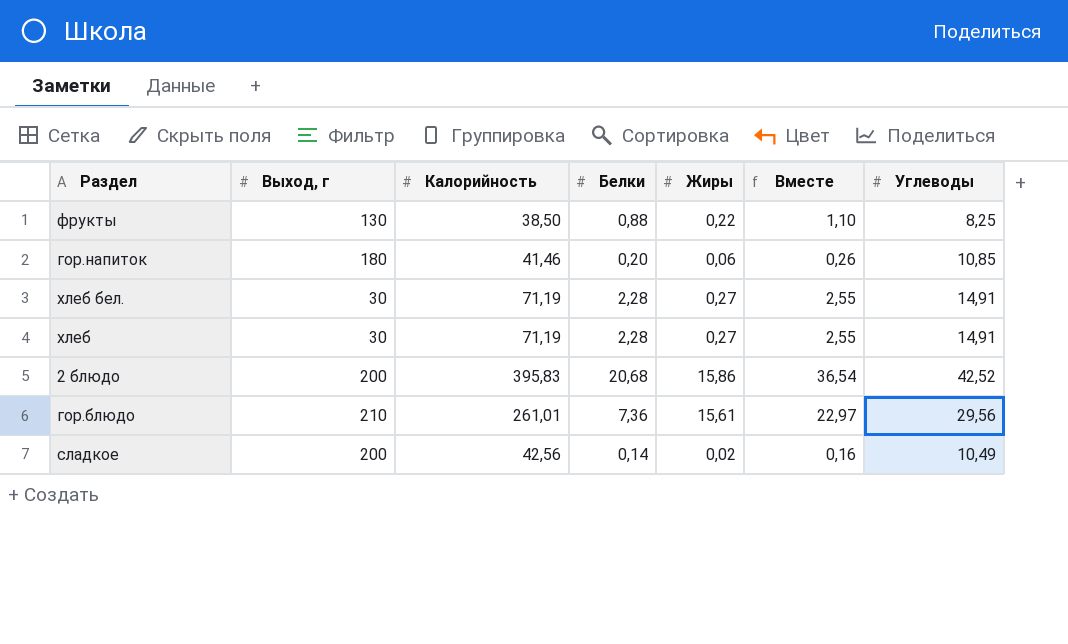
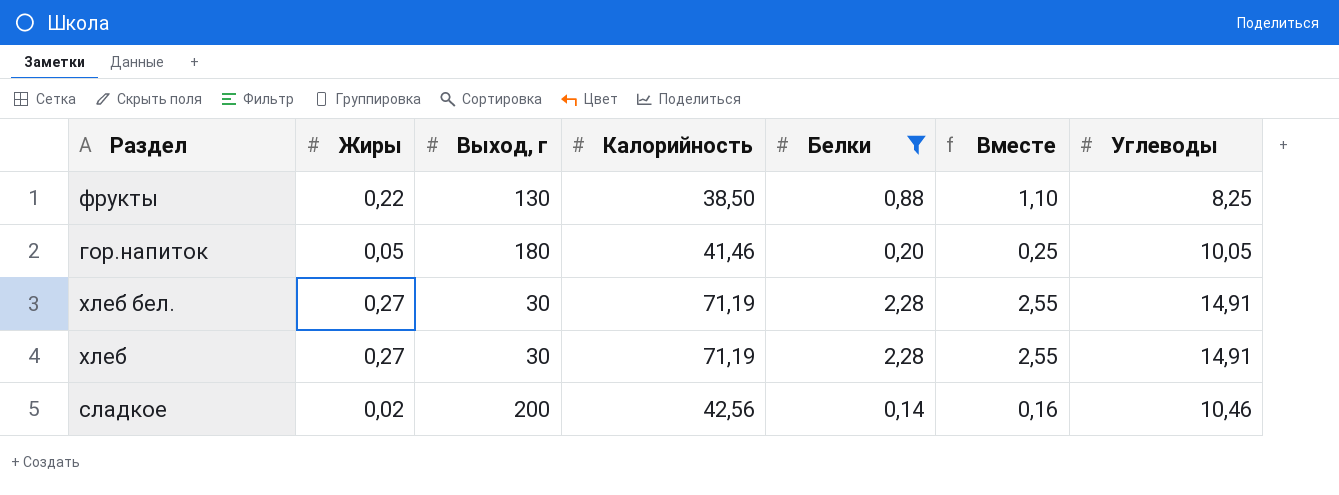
filter: none -> Белки <= 2,28
column Жиры | position: 5 -> 2
гор.напиток | Жиры: 0,06 -> 0,05
гор.напиток | Вместе: 0,26 -> 0,25
гор.напиток | Углеводы: 10,85 -> 10,05
сладкое | Углеводы: 10,49 -> 10,46

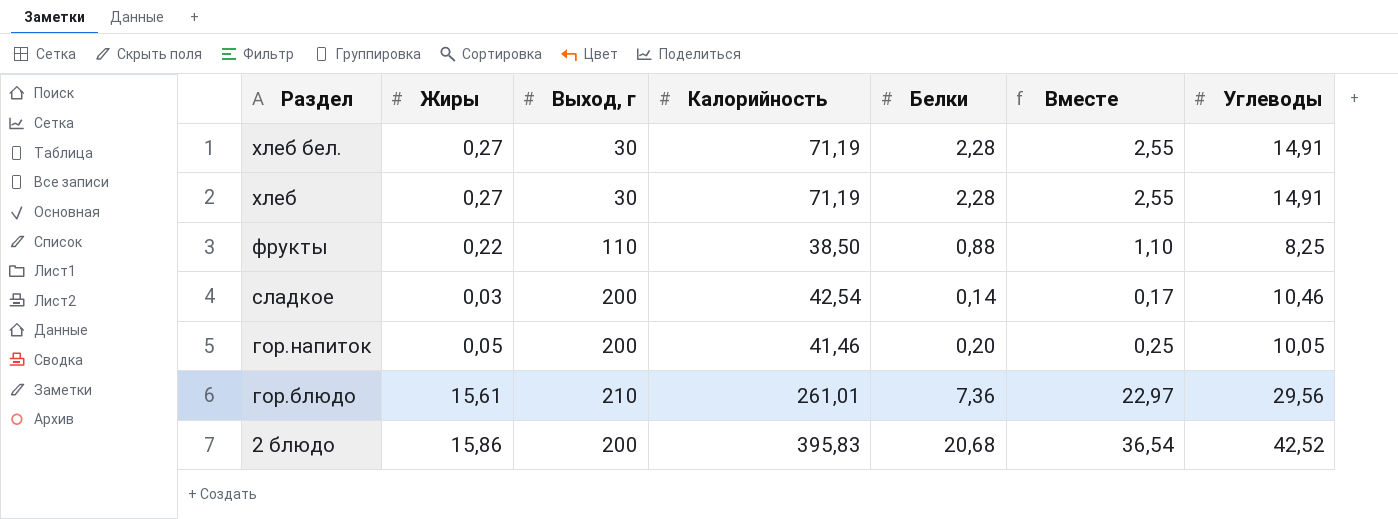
filter: Белки <= 2,28 -> none
row order: none -> Раздел descending
фрукты | Выход, г: 130 -> 110
сладкое | Жиры: 0,02 -> 0,03
сладкое | Калорийность: 42,56 -> 42,54
сладкое | Вместе: 0,16 -> 0,17
гор.напиток | Выход, г: 180 -> 200

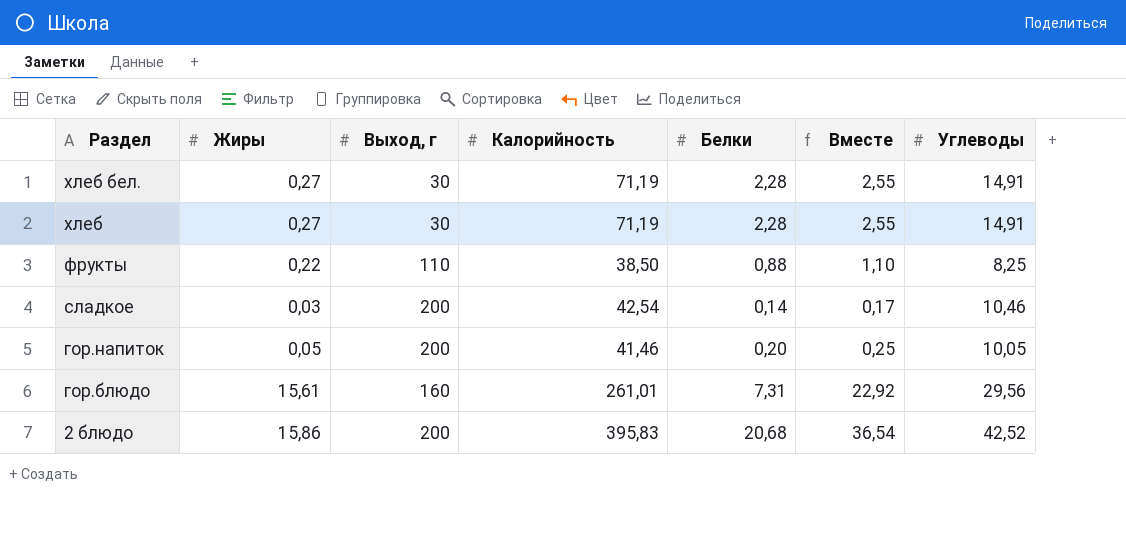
гор.блюдо | Выход, г: 210 -> 160
гор.блюдо | Белки: 7,36 -> 7,31
гор.блюдо | Вместе: 22,97 -> 22,92

